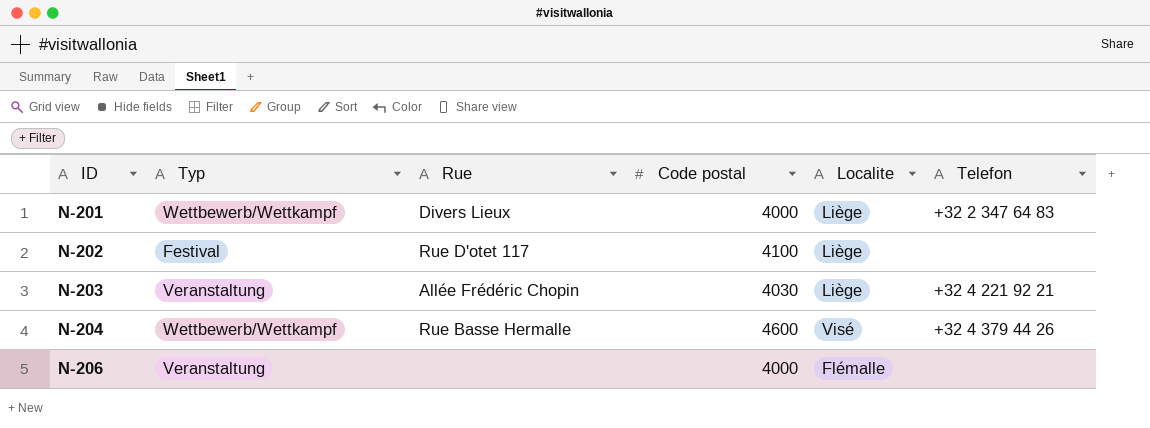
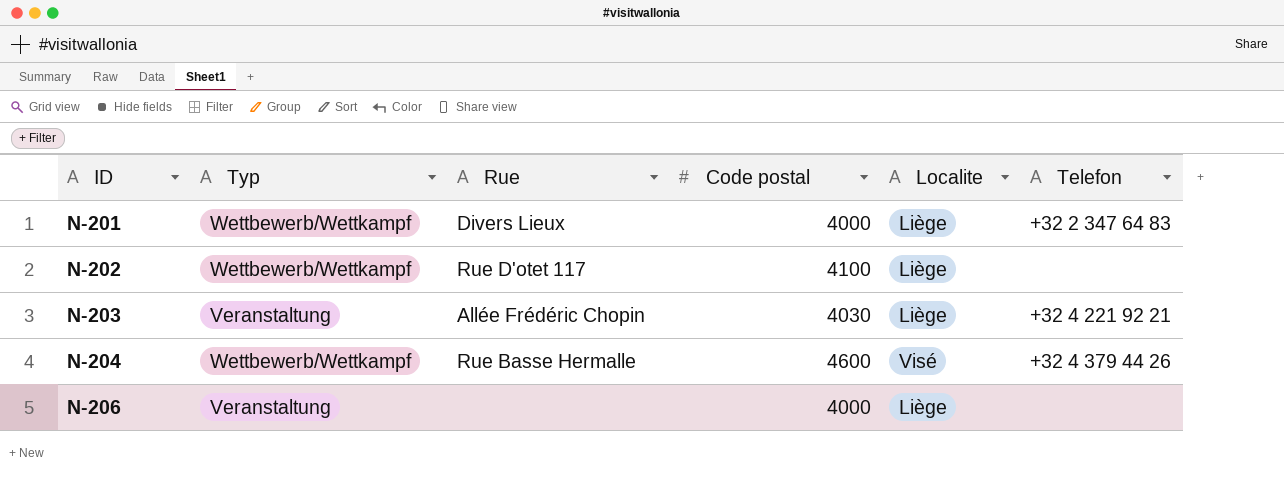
N-202 | Typ: Festival -> Wettbewerb/Wettkampf
N-206 | Localite: Flémalle -> Liège

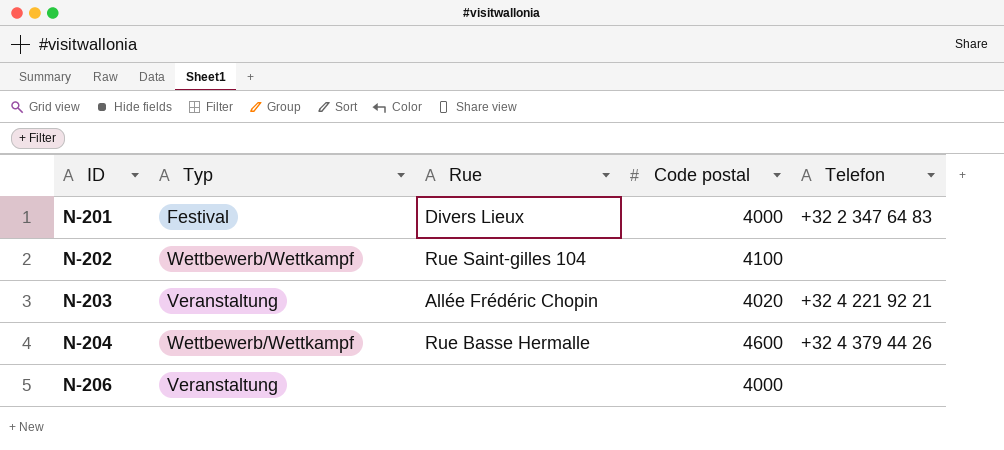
column Localite | position: 5 -> none
N-201 | Typ: Wettbewerb/Wettkampf -> Festival
N-202 | Rue: Rue D'otet 117 -> Rue Saint-gilles 104
N-203 | Code postal: 4030 -> 4020

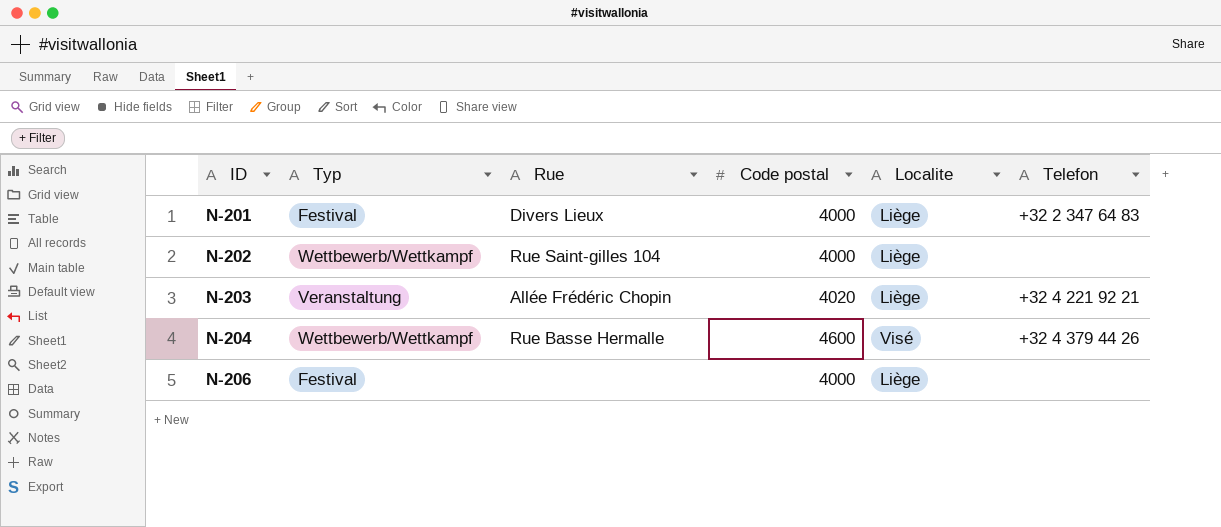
column Localite | position: none -> 5
N-202 | Code postal: 4100 -> 4000
N-206 | Typ: Veranstaltung -> Festival

